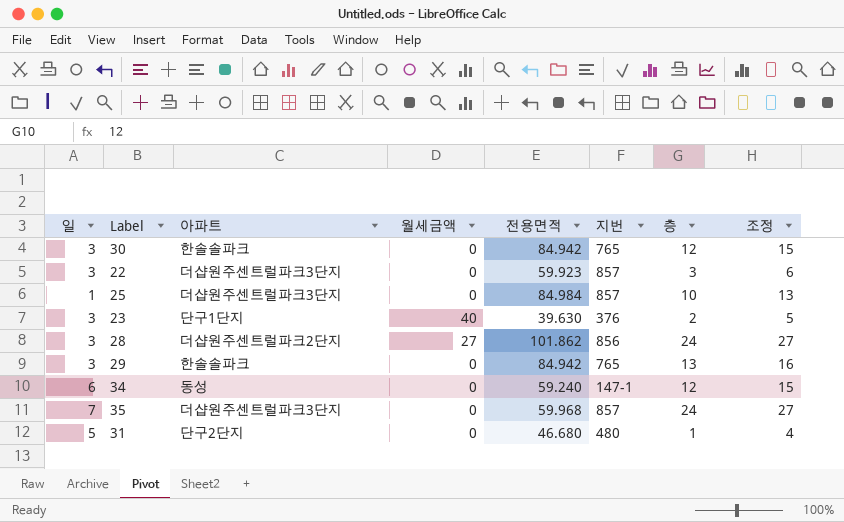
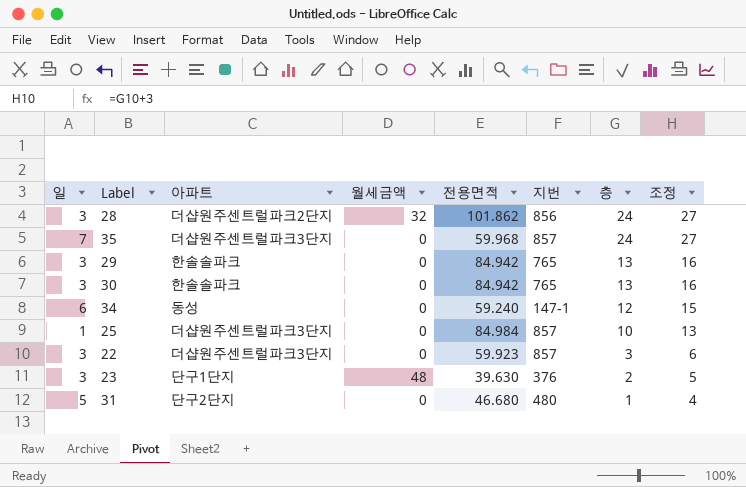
row order: none -> 층 descending
28 | 월세금액: 27 -> 32
30 | 층: 12 -> 13
30 | 조정: 15 -> 16
23 | 월세금액: 40 -> 48

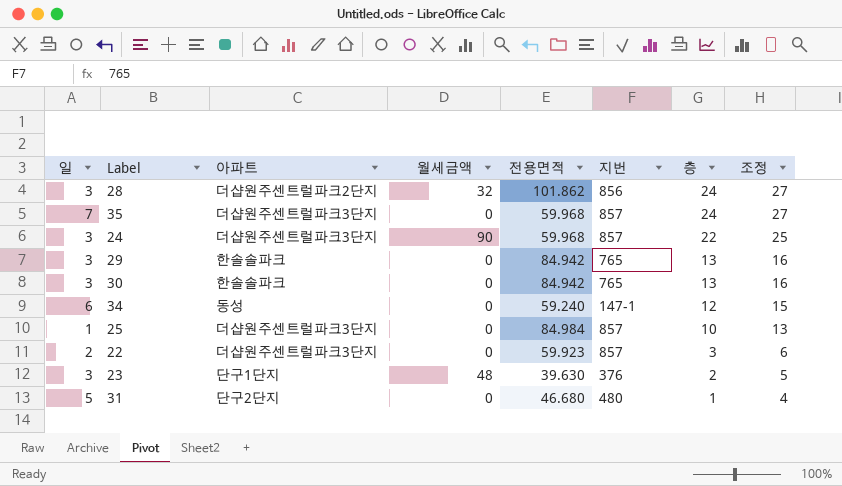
row 24: none -> 3 | 더샵원주센트럴파크3단지 | 90 | 59.968 | 857 | 22 | 25
22 | 일: 3 -> 2

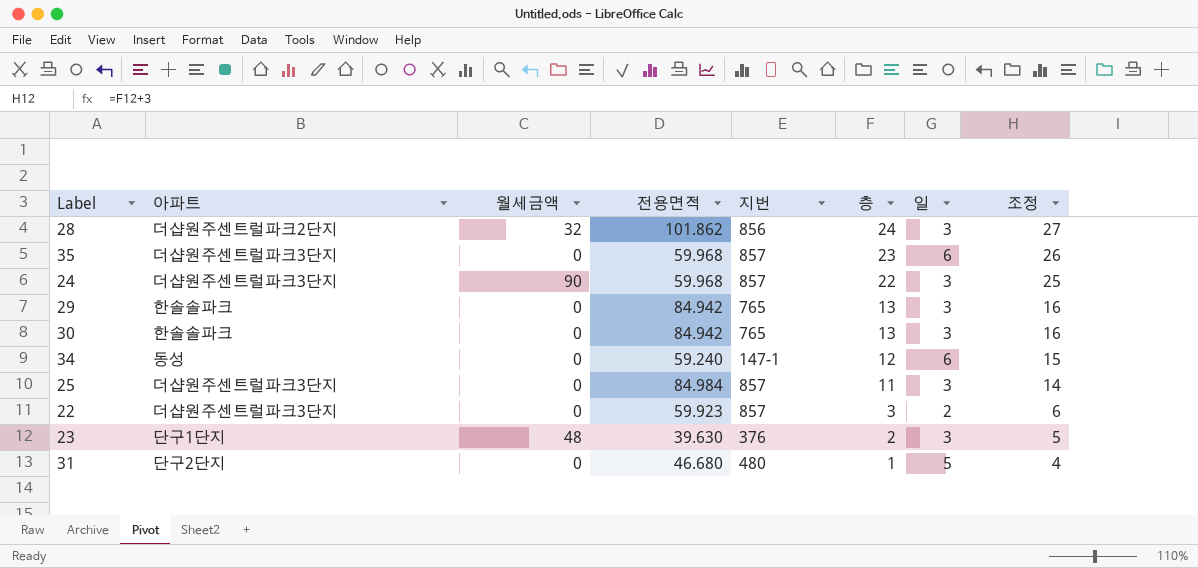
column 일 | position: 1 -> 7
35 | 층: 24 -> 23
35 | 일: 7 -> 6
35 | 조정: 27 -> 26
25 | 층: 10 -> 11
25 | 일: 1 -> 3
25 | 조정: 13 -> 14

